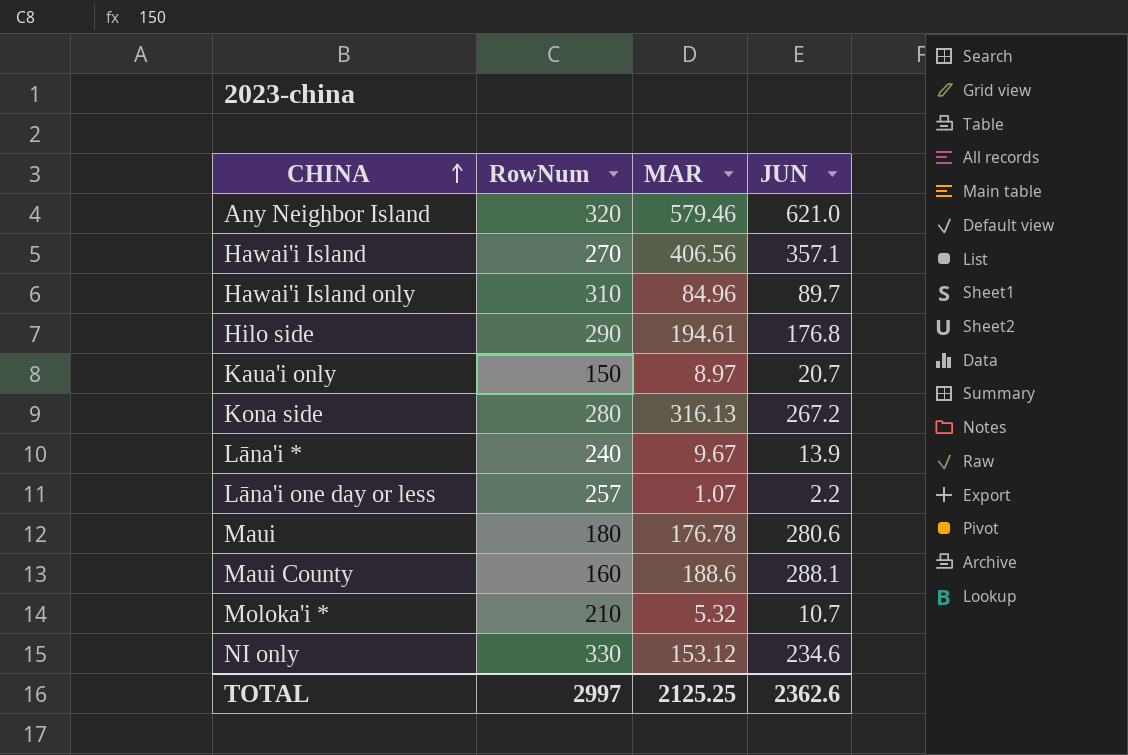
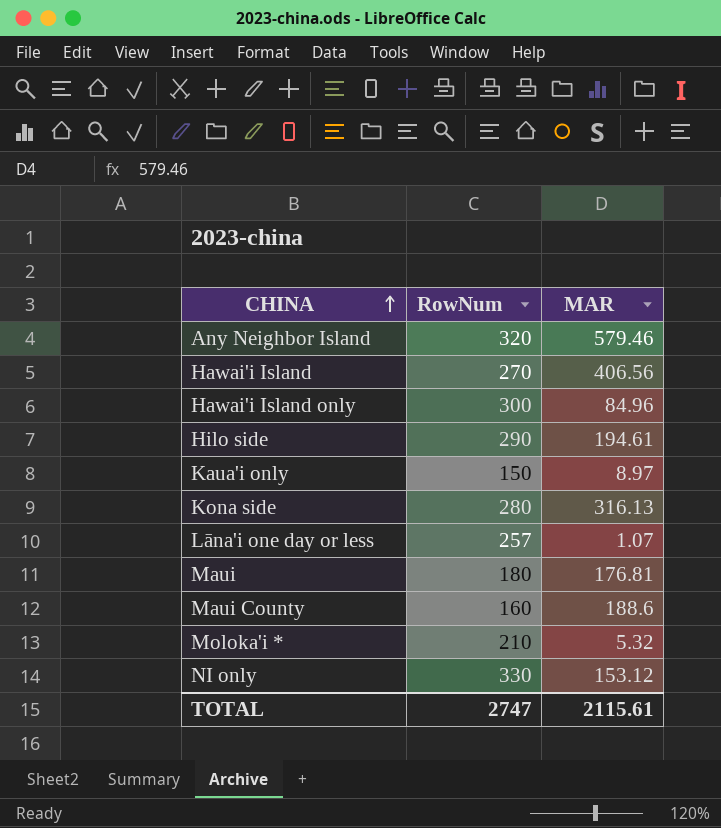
column JUN | position: 4 -> none
row Lāna'i *: 240 | 9.67 | 13.9 -> none
Hawai'i Island only | RowNum: 310 -> 300
Maui | MAR: 176.78 -> 176.81
TOTAL | RowNum: 2997 -> 2747
TOTAL | MAR: 2125.25 -> 2115.61

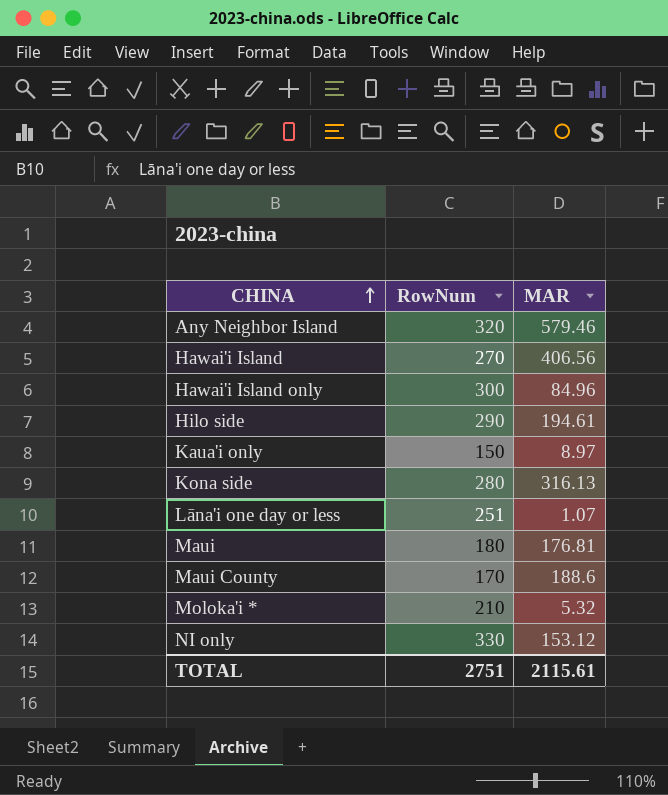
Lāna'i one day or less | RowNum: 257 -> 251
Maui County | RowNum: 160 -> 170
TOTAL | RowNum: 2747 -> 2751

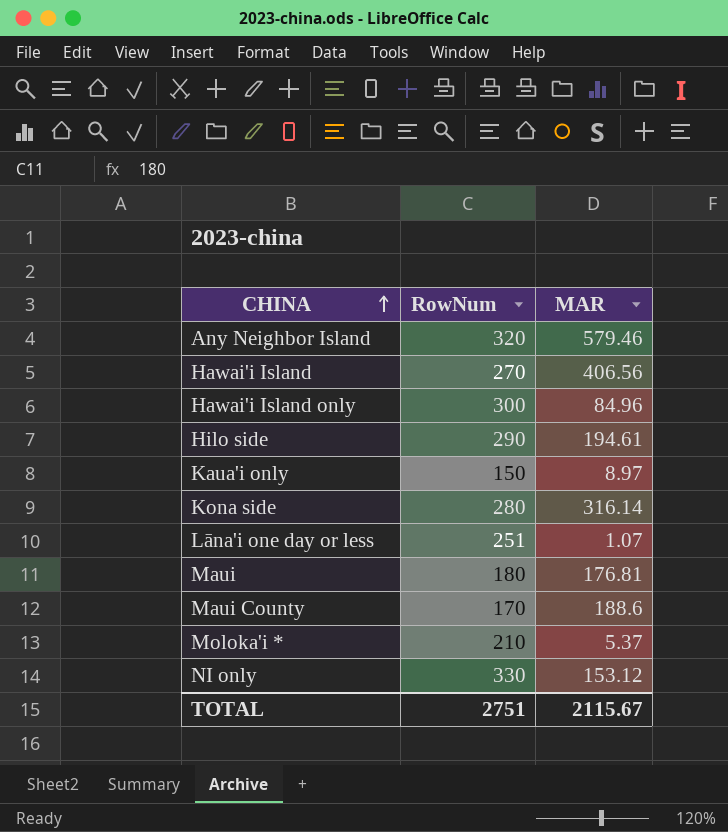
Kona side | MAR: 316.13 -> 316.14
Moloka'i * | MAR: 5.32 -> 5.37
TOTAL | MAR: 2115.61 -> 2115.67

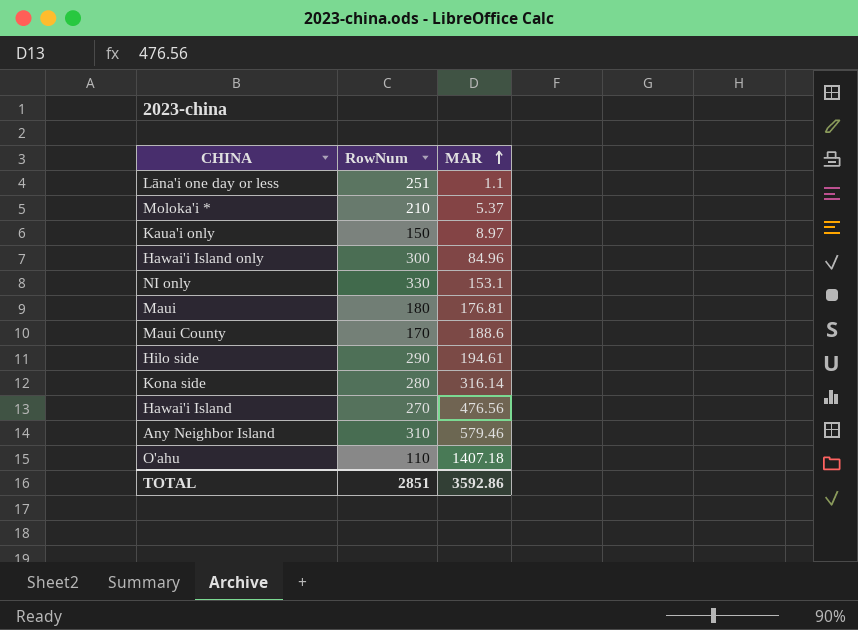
row order: CHINA ascending -> MAR ascending
Lāna'i one day or less | MAR: 1.07 -> 1.1
NI only | MAR: 153.12 -> 153.1
Hawai'i Island | MAR: 406.56 -> 476.56
Any Neighbor Island | RowNum: 320 -> 310
row O'ahu: none -> 110 | 1407.18
TOTAL | RowNum: 2751 -> 2851
TOTAL | MAR: 2115.67 -> 3592.86

